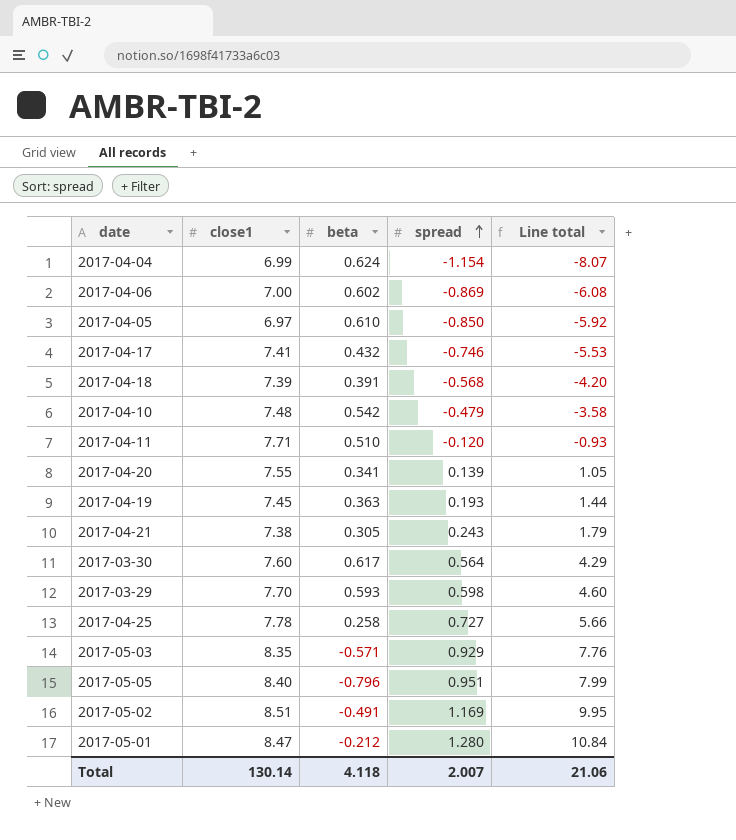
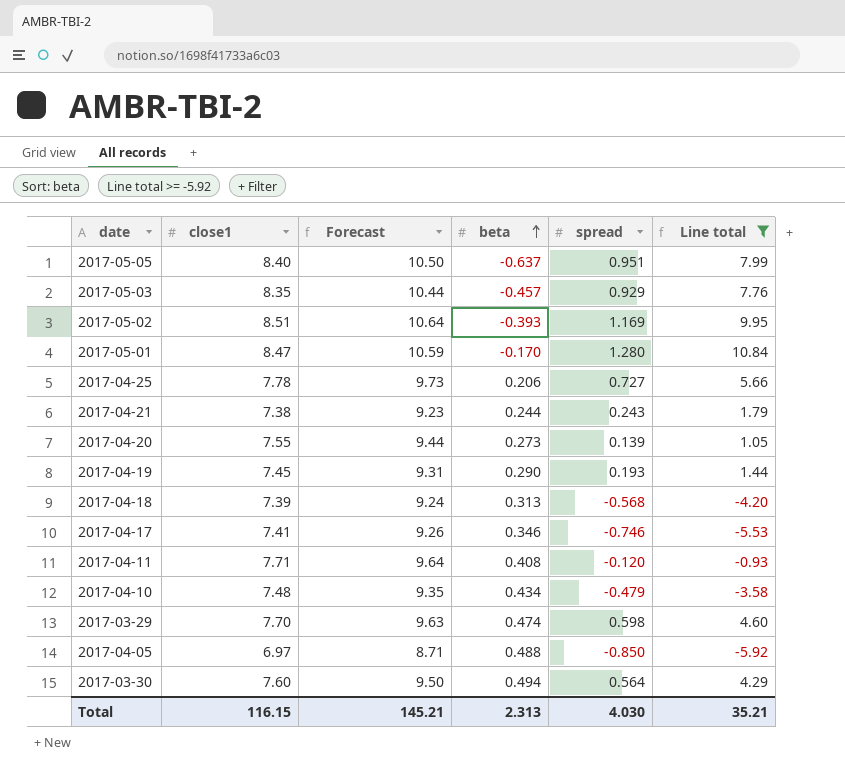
filter: none -> Line total >= -5.92
row order: spread ascending -> beta ascending
column Forecast | formula: none -> [close1] * 1.25
2017-05-05 | beta: -0.796 -> -0.637
2017-05-03 | beta: -0.571 -> -0.457
2017-05-02 | beta: -0.491 -> -0.393
2017-05-01 | beta: -0.212 -> -0.170
2017-04-25 | beta: 0.258 -> 0.206
2017-04-21 | beta: 0.305 -> 0.244
2017-04-20 | beta: 0.341 -> 0.273
2017-04-19 | beta: 0.363 -> 0.290
2017-04-18 | beta: 0.391 -> 0.313
2017-04-17 | beta: 0.432 -> 0.346
2017-04-11 | beta: 0.510 -> 0.408
2017-04-10 | beta: 0.542 -> 0.434
2017-03-29 | beta: 0.593 -> 0.474
2017-04-05 | beta: 0.610 -> 0.488
2017-03-30 | beta: 0.617 -> 0.494
Total | close1: 130.14 -> 116.15
Total | beta: 4.118 -> 2.313
Total | spread: 2.007 -> 4.030
Total | Line total: 21.06 -> 35.21

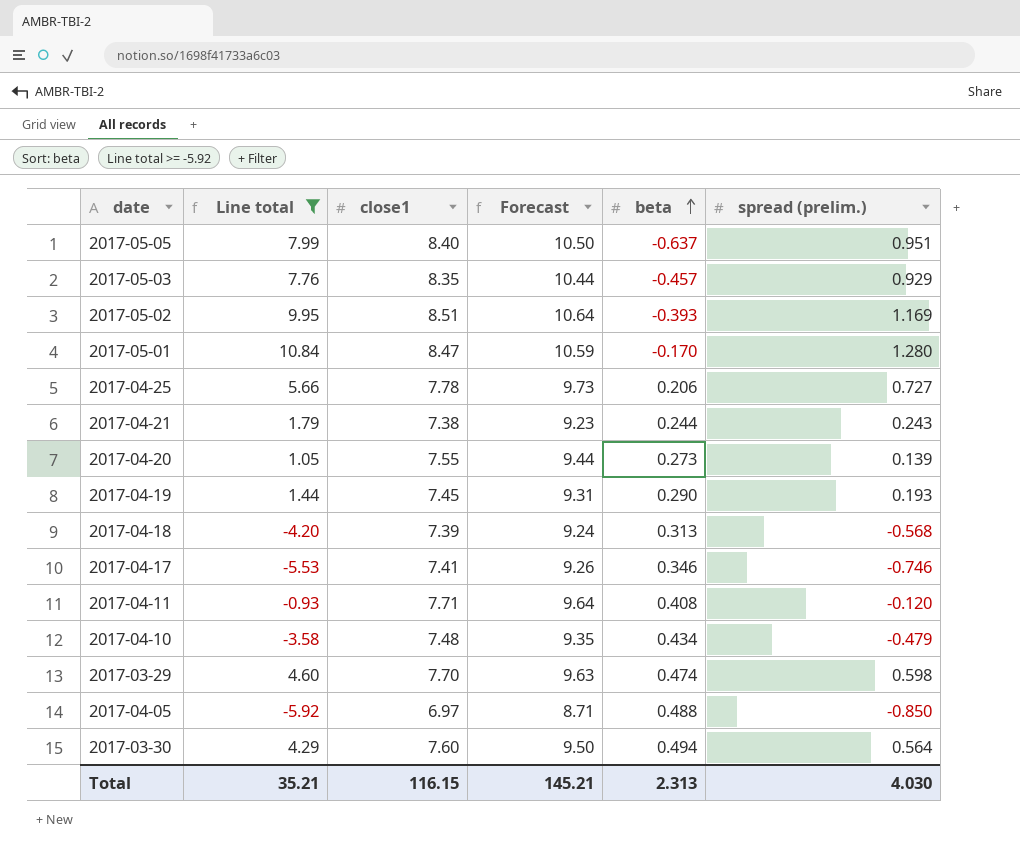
column Line total | position: 6 -> 2
column name: spread -> spread (prelim.)

